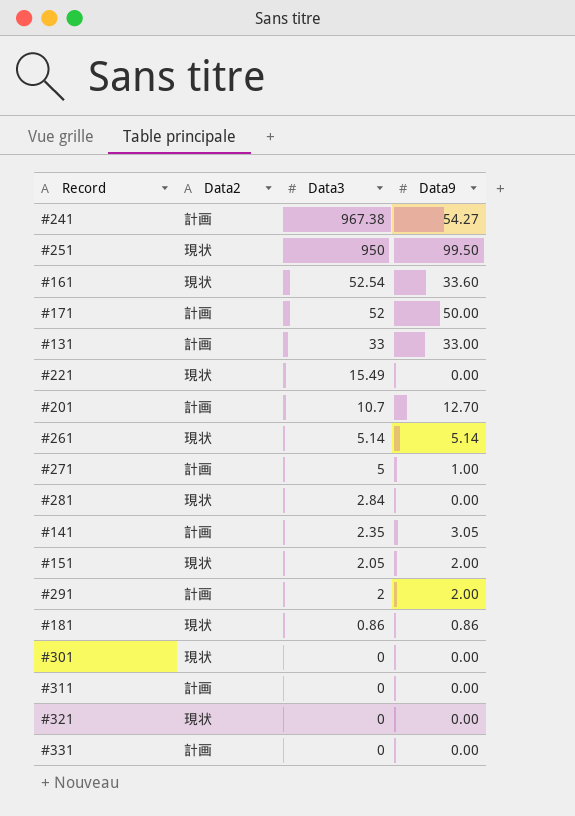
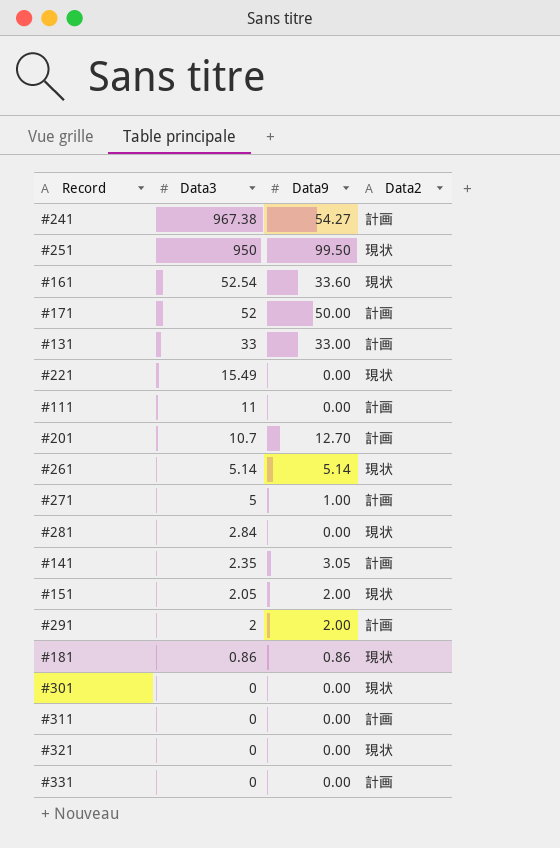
column Data2 | position: 2 -> 4
row #111: none -> 11 | 0.00 | 計画

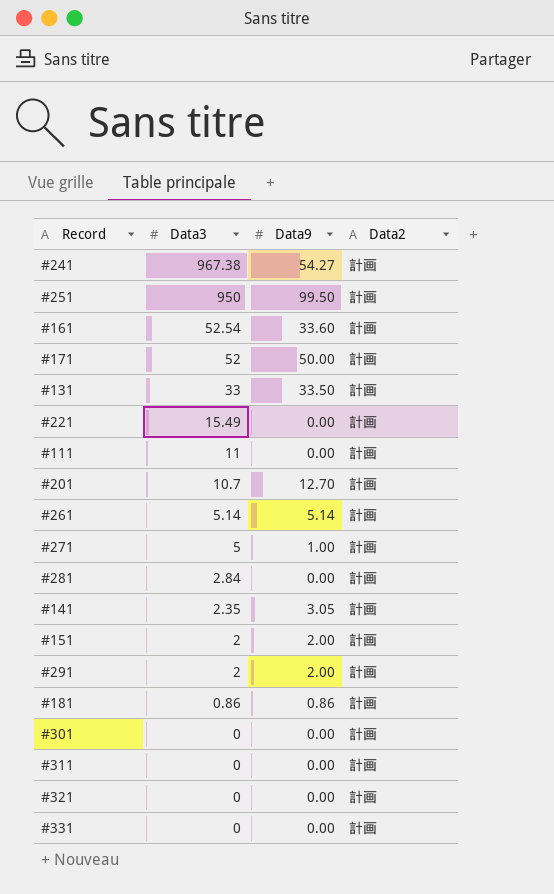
#251 | Data2: 現状 -> 計画
#161 | Data2: 現状 -> 計画
#131 | Data9: 33.00 -> 33.50
#221 | Data2: 現状 -> 計画
#261 | Data2: 現状 -> 計画
#281 | Data2: 現状 -> 計画
#151 | Data3: 2.05 -> 2
#151 | Data2: 現状 -> 計画
#181 | Data2: 現状 -> 計画
#301 | Data2: 現状 -> 計画
#321 | Data2: 現状 -> 計画

